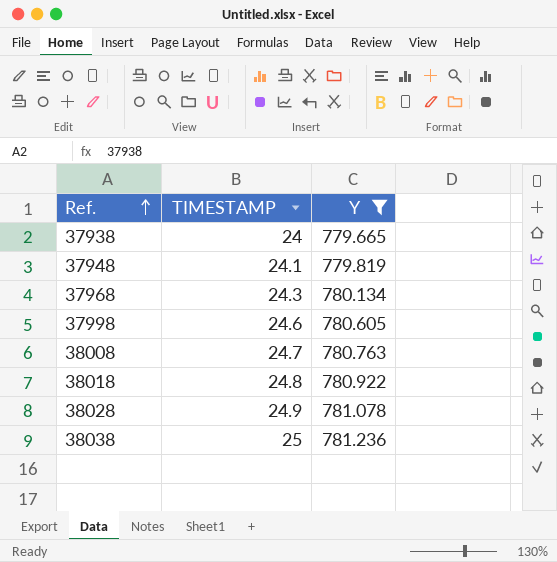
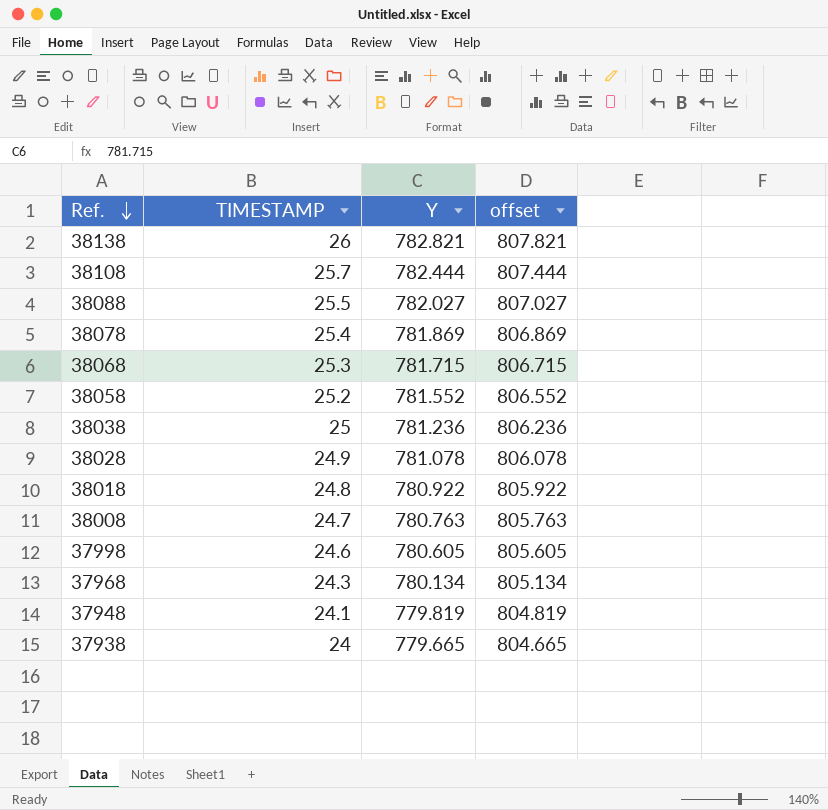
filter: Y <= 781.236 -> none
row order: Ref. ascending -> Ref. descending
column offset | formula: none -> [Y] + 25

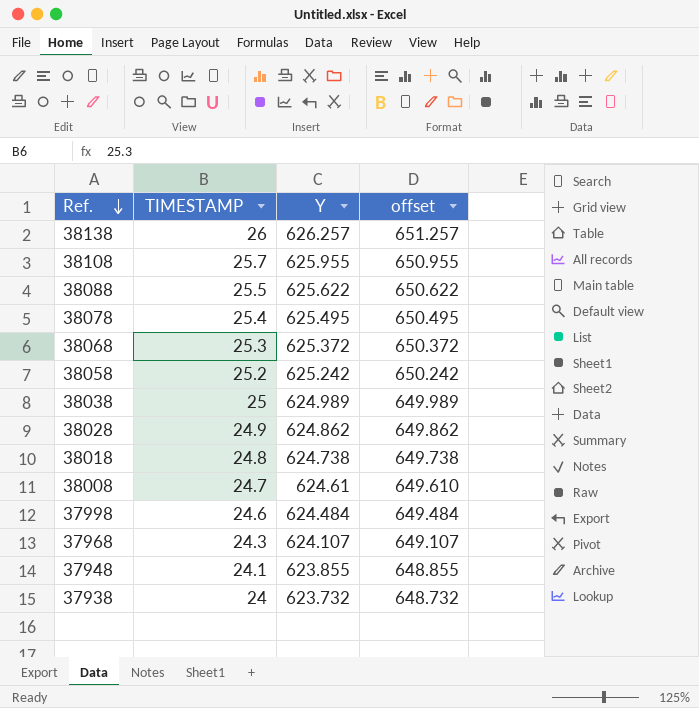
38138 | Y: 782.821 -> 626.257
38138 | offset: 807.821 -> 651.257
38108 | Y: 782.444 -> 625.955
38108 | offset: 807.444 -> 650.955
38088 | Y: 782.027 -> 625.622
38088 | offset: 807.027 -> 650.622
38078 | Y: 781.869 -> 625.495
38078 | offset: 806.869 -> 650.495
38068 | Y: 781.715 -> 625.372
38068 | offset: 806.715 -> 650.372
38058 | Y: 781.552 -> 625.242
38058 | offset: 806.552 -> 650.242
38038 | Y: 781.236 -> 624.989
38038 | offset: 806.236 -> 649.989
38028 | Y: 781.078 -> 624.862
38028 | offset: 806.078 -> 649.862
38018 | Y: 780.922 -> 624.738
38018 | offset: 805.922 -> 649.738
38008 | Y: 780.763 -> 624.61
38008 | offset: 805.763 -> 649.610
37998 | Y: 780.605 -> 624.484
37998 | offset: 805.605 -> 649.484
37968 | Y: 780.134 -> 624.107
37968 | offset: 805.134 -> 649.107
37948 | Y: 779.819 -> 623.855
37948 | offset: 804.819 -> 648.855
37938 | Y: 779.665 -> 623.732
37938 | offset: 804.665 -> 648.732

